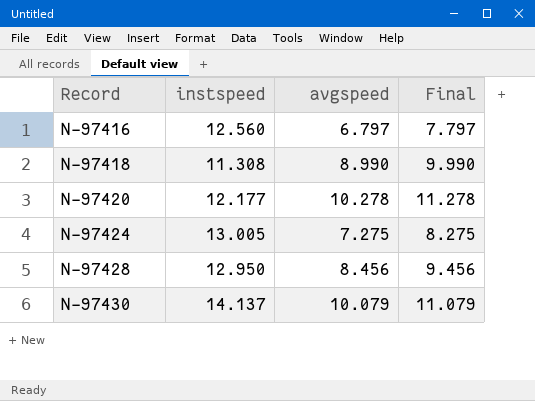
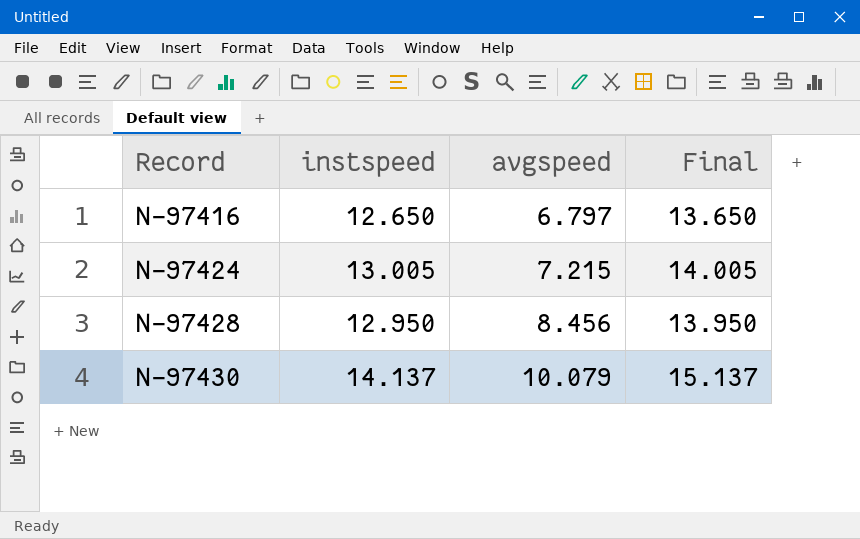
column Final | formula: [avgspeed] + 1 -> [instspeed] + 1
row N-97418: 11.308 | 8.990 | 9.990 -> none
row N-97420: 12.177 | 10.278 | 11.278 -> none
N-97416 | instspeed: 12.560 -> 12.650
N-97424 | avgspeed: 7.275 -> 7.215

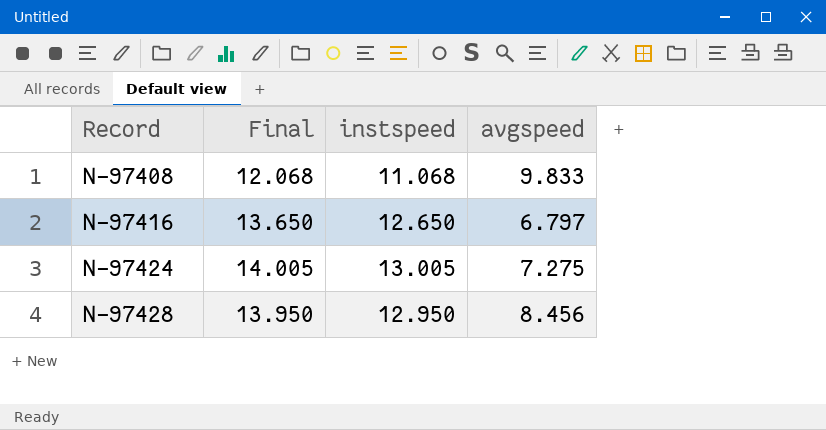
column Final | position: 4 -> 2
row N-97430: 14.137 | 10.079 | 15.137 -> none
row N-97408: none -> 12.068 | 11.068 | 9.833
N-97424 | avgspeed: 7.215 -> 7.275

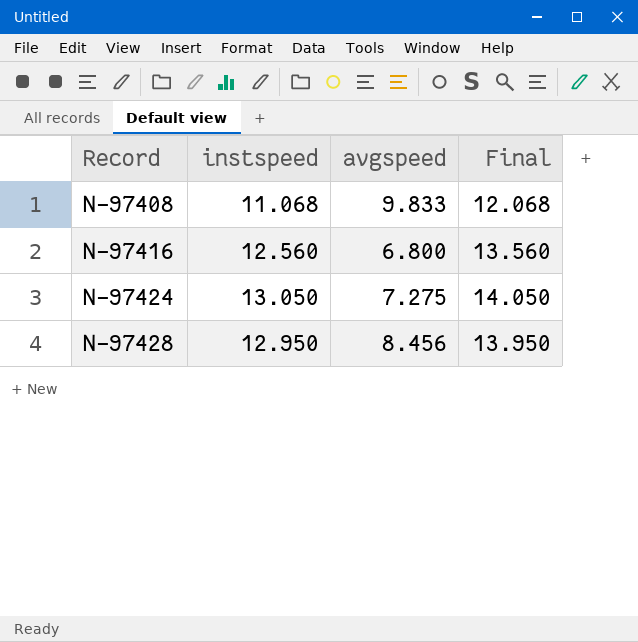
column Final | position: 2 -> 4
N-97416 | instspeed: 12.650 -> 12.560
N-97416 | avgspeed: 6.797 -> 6.800
N-97416 | Final: 13.650 -> 13.560
N-97424 | instspeed: 13.005 -> 13.050
N-97424 | Final: 14.005 -> 14.050

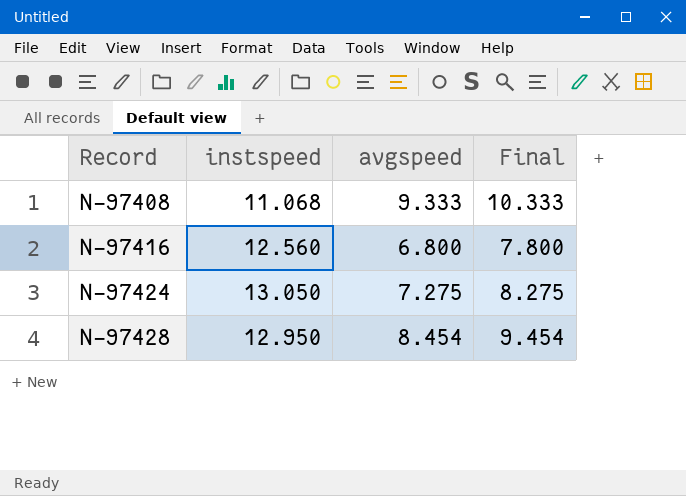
column Final | formula: [instspeed] + 1 -> [avgspeed] + 1
N-97408 | avgspeed: 9.833 -> 9.333
N-97428 | avgspeed: 8.456 -> 8.454

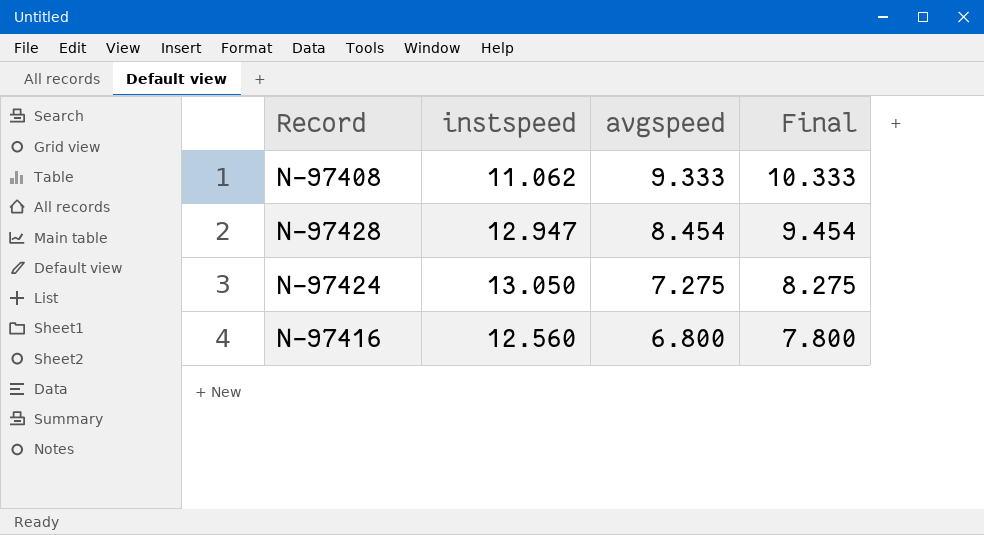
row order: Record ascending -> avgspeed descending
N-97408 | instspeed: 11.068 -> 11.062
N-97428 | instspeed: 12.950 -> 12.947

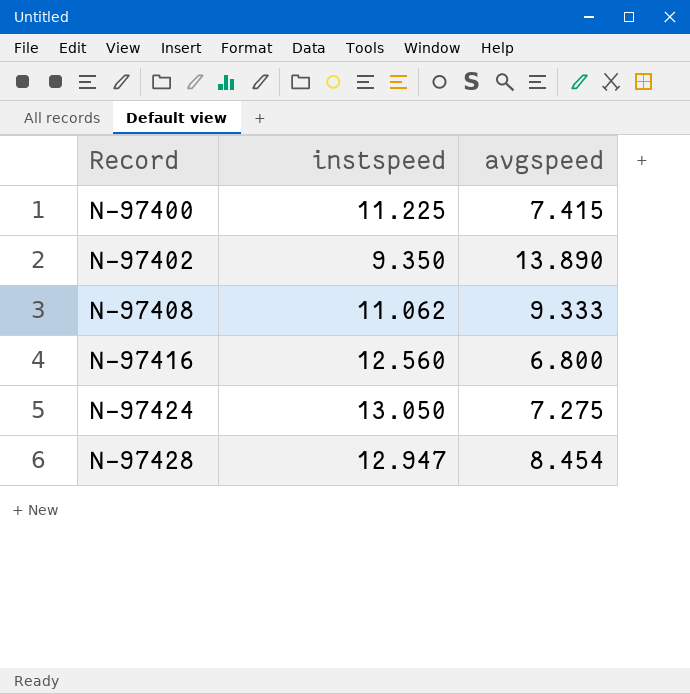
row order: avgspeed descending -> Record ascending
column Final | formula: [avgspeed] + 1 -> none
row N-97400: none -> 11.225 | 7.415
row N-97402: none -> 9.350 | 13.890

